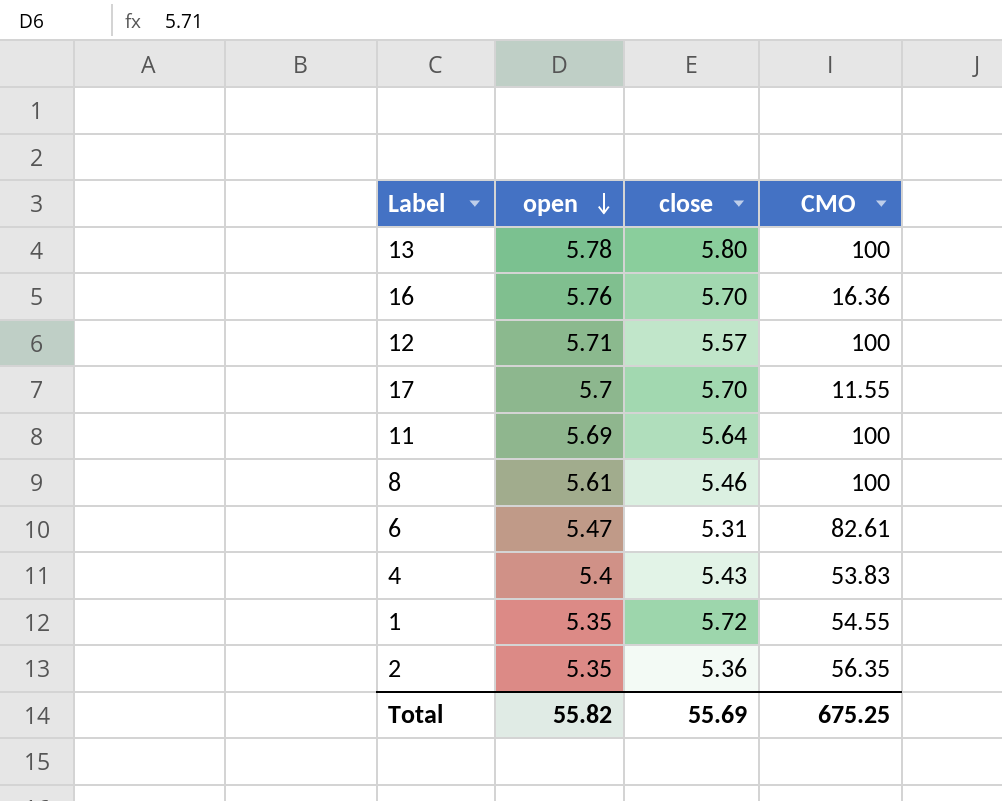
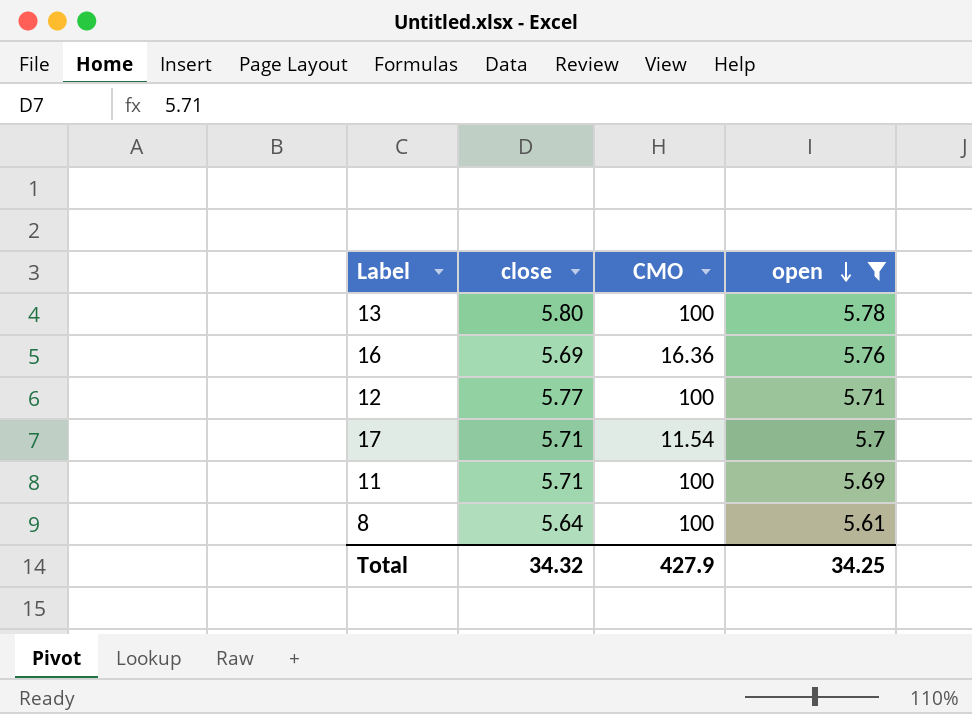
filter: none -> open >= 5.61
column open | position: 2 -> 4
16 | close: 5.70 -> 5.69
12 | close: 5.57 -> 5.77
17 | close: 5.70 -> 5.71
17 | CMO: 11.55 -> 11.54
11 | close: 5.64 -> 5.71
8 | close: 5.46 -> 5.64
Total | close: 55.69 -> 34.32
Total | CMO: 675.25 -> 427.9
Total | open: 55.82 -> 34.25

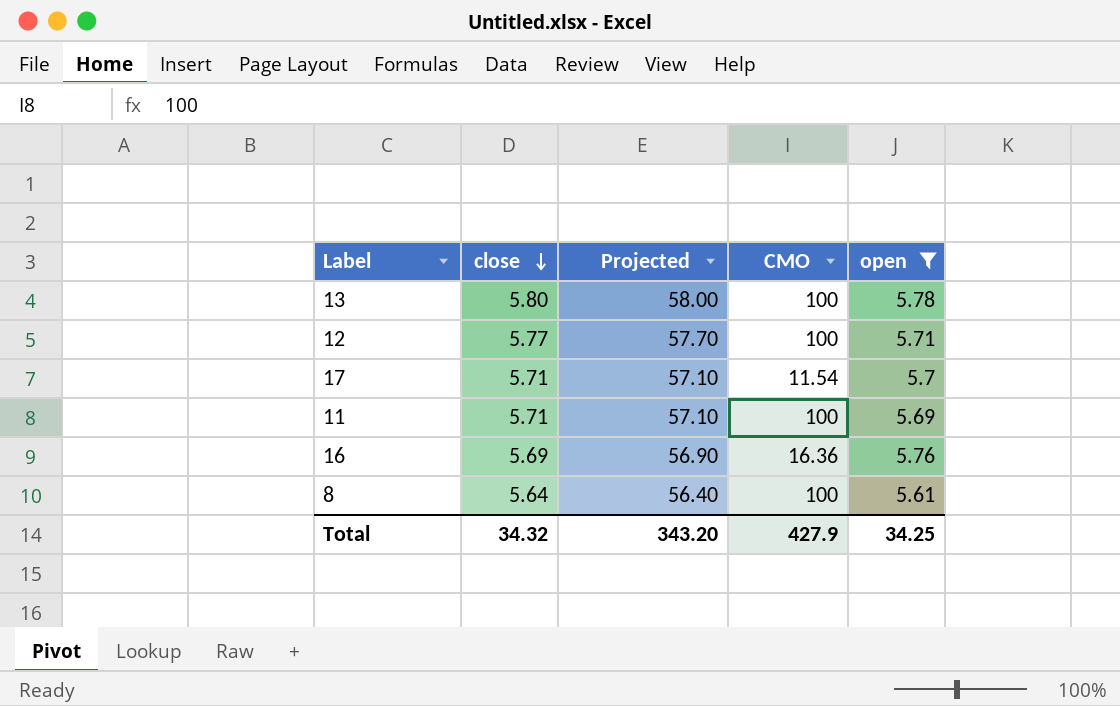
row order: open descending -> close descending
column Projected | formula: none -> [close] * 10

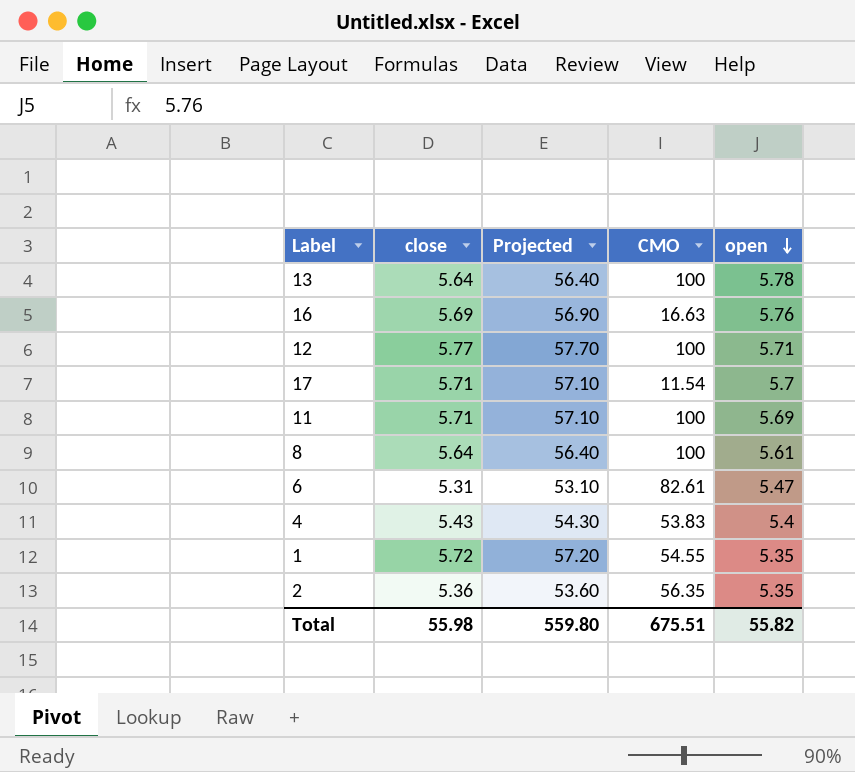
filter: open >= 5.61 -> none
row order: close descending -> open descending
13 | close: 5.80 -> 5.64
13 | Projected: 58.00 -> 56.40
16 | CMO: 16.36 -> 16.63
Total | close: 34.32 -> 55.98
Total | Projected: 343.20 -> 559.80
Total | CMO: 427.9 -> 675.51
Total | open: 34.25 -> 55.82

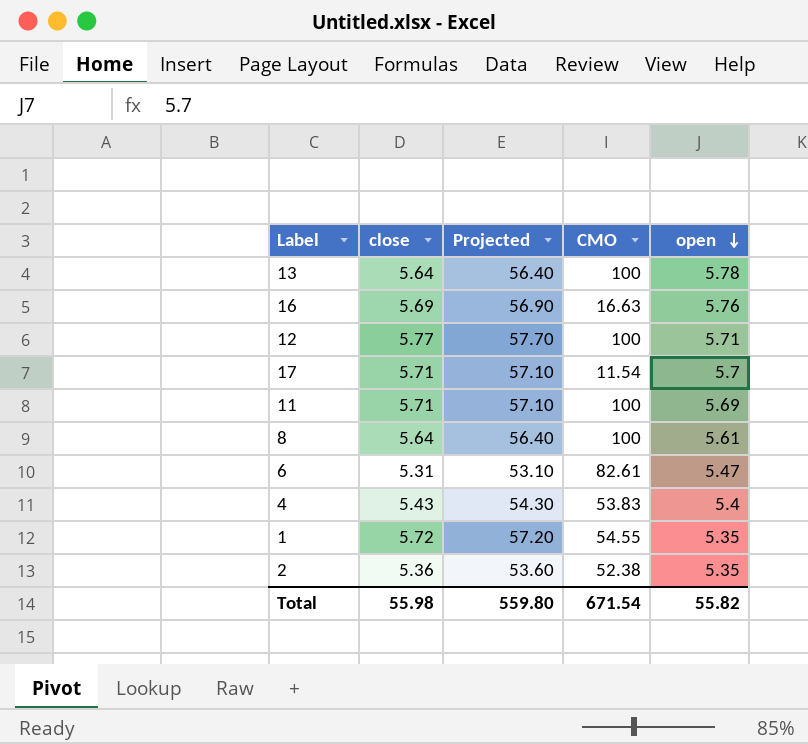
2 | CMO: 56.35 -> 52.38
Total | CMO: 675.51 -> 671.54

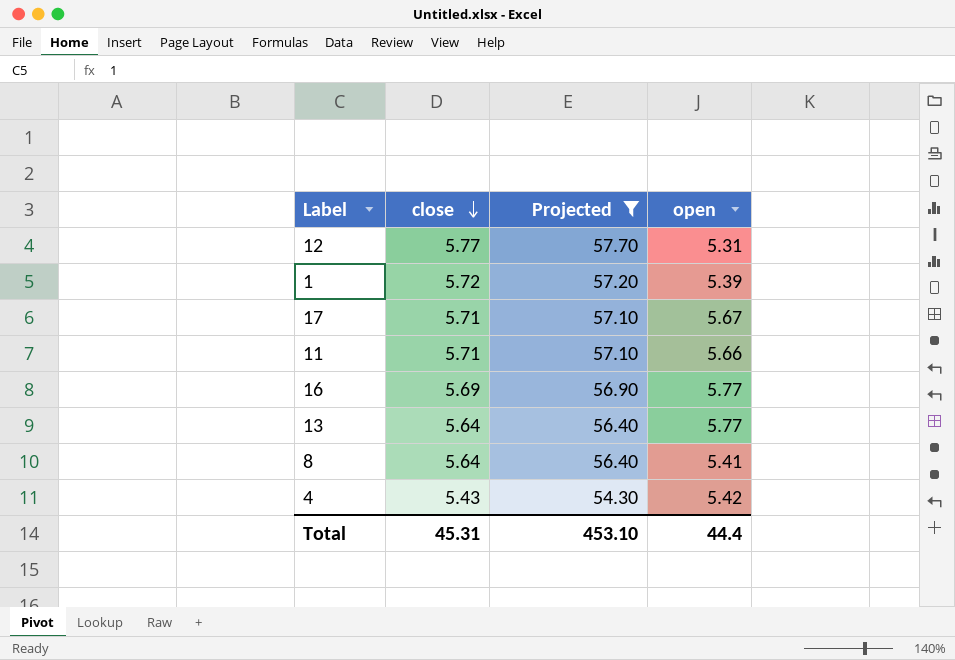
filter: none -> Projected >= 54.30
row order: open descending -> close descending
column CMO | position: 4 -> none
12 | open: 5.71 -> 5.31
1 | open: 5.35 -> 5.39
17 | open: 5.7 -> 5.67
11 | open: 5.69 -> 5.66
16 | open: 5.76 -> 5.77
13 | open: 5.78 -> 5.77
8 | open: 5.61 -> 5.41
4 | open: 5.4 -> 5.42
Total | close: 55.98 -> 45.31
Total | Projected: 559.80 -> 453.10
Total | open: 55.82 -> 44.4

